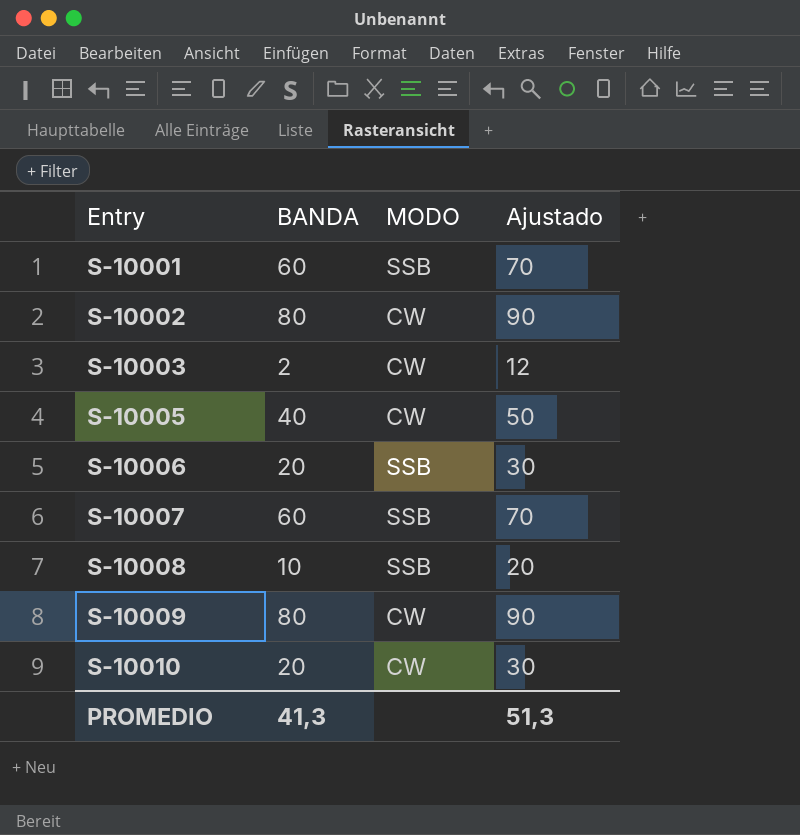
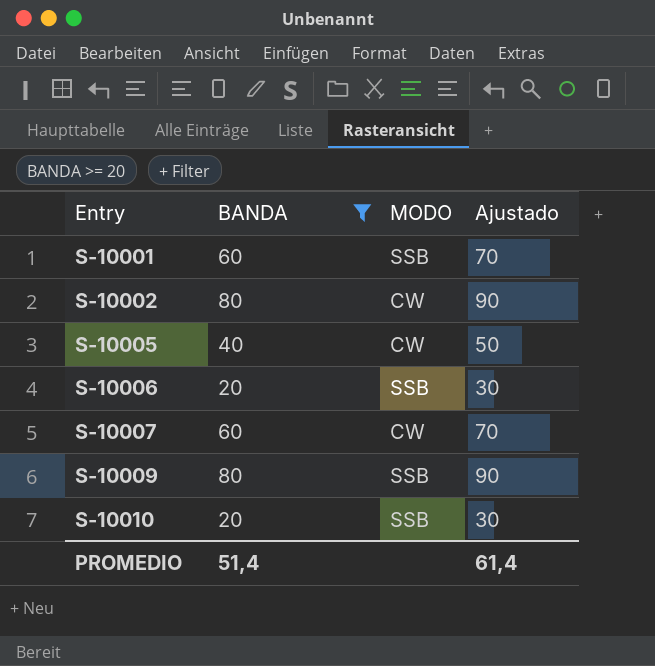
filter: none -> BANDA >= 20
S-10007 | MODO: SSB -> CW
S-10009 | MODO: CW -> SSB
S-10010 | MODO: CW -> SSB
PROMEDIO | BANDA: 41,3 -> 51,4
PROMEDIO | Ajustado: 51,3 -> 61,4

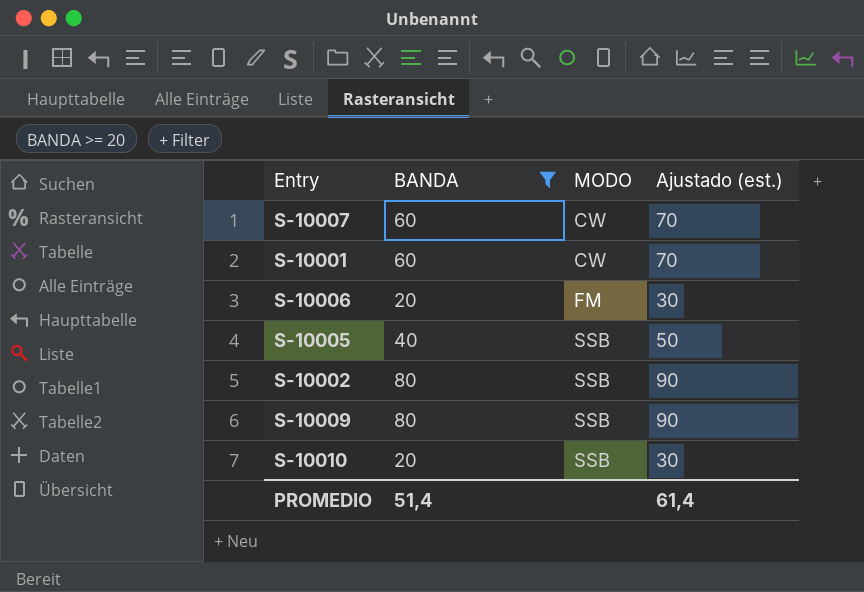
row order: Entry ascending -> MODO ascending
column name: Ajustado -> Ajustado (est.)
S-10001 | MODO: SSB -> CW
S-10006 | MODO: SSB -> FM
S-10005 | MODO: CW -> SSB
S-10002 | MODO: CW -> SSB

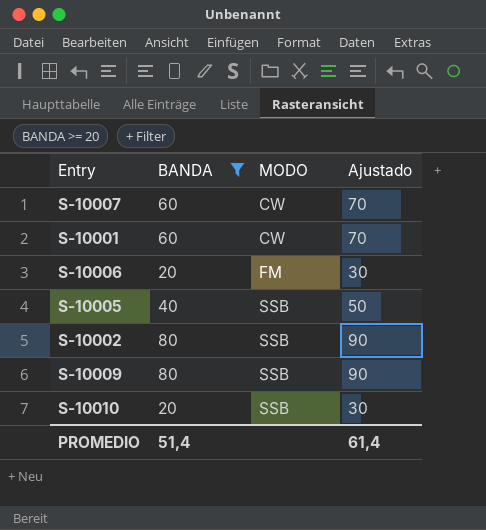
column name: Ajustado (est.) -> Ajustado

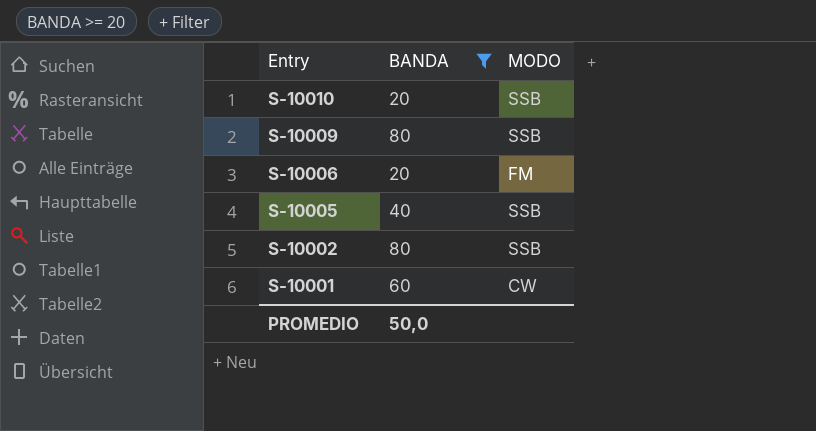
row order: MODO ascending -> Entry descending
column Ajustado | formula: [BANDA] + 10 -> none
row S-10007: 60 | CW | 70 -> none
PROMEDIO | BANDA: 51,4 -> 50,0

